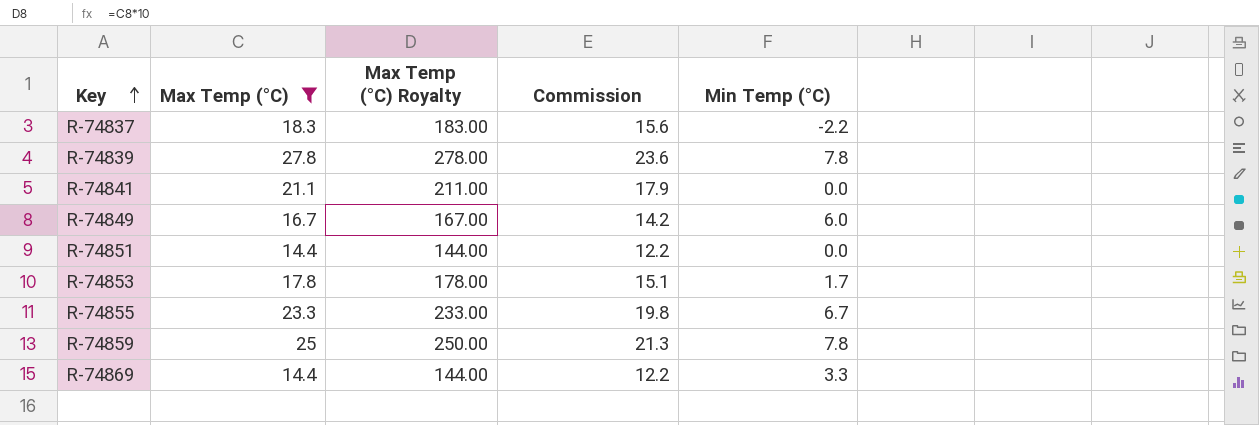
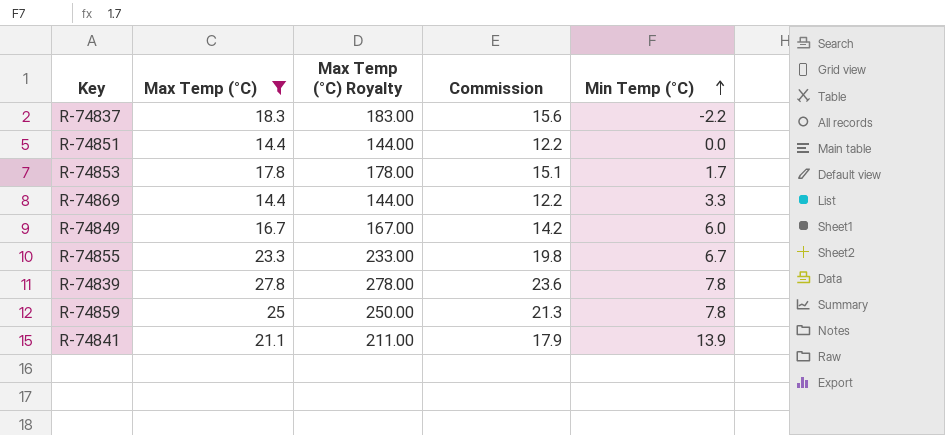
row order: Key ascending -> Min Temp (°C) ascending
R-74841 | Min Temp (°C): 0.0 -> 13.9

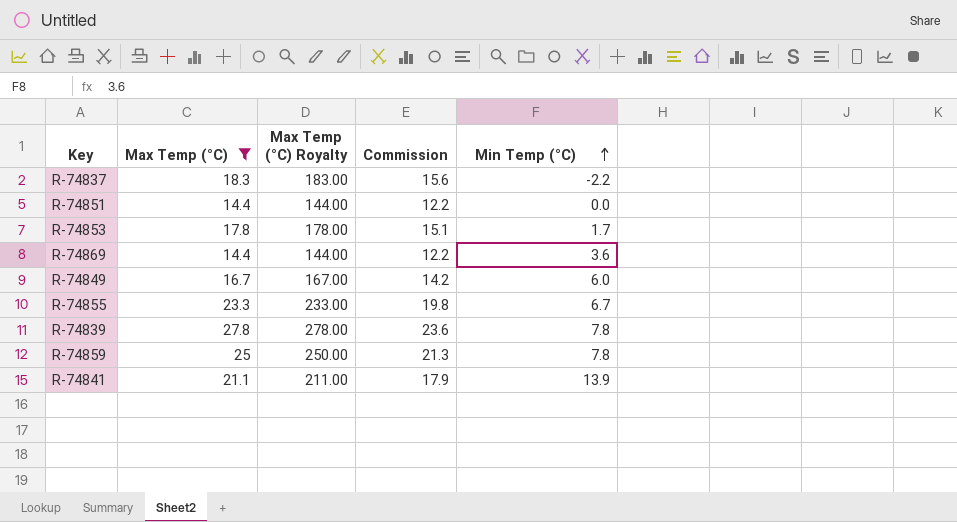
R-74869 | Min Temp (°C): 3.3 -> 3.6

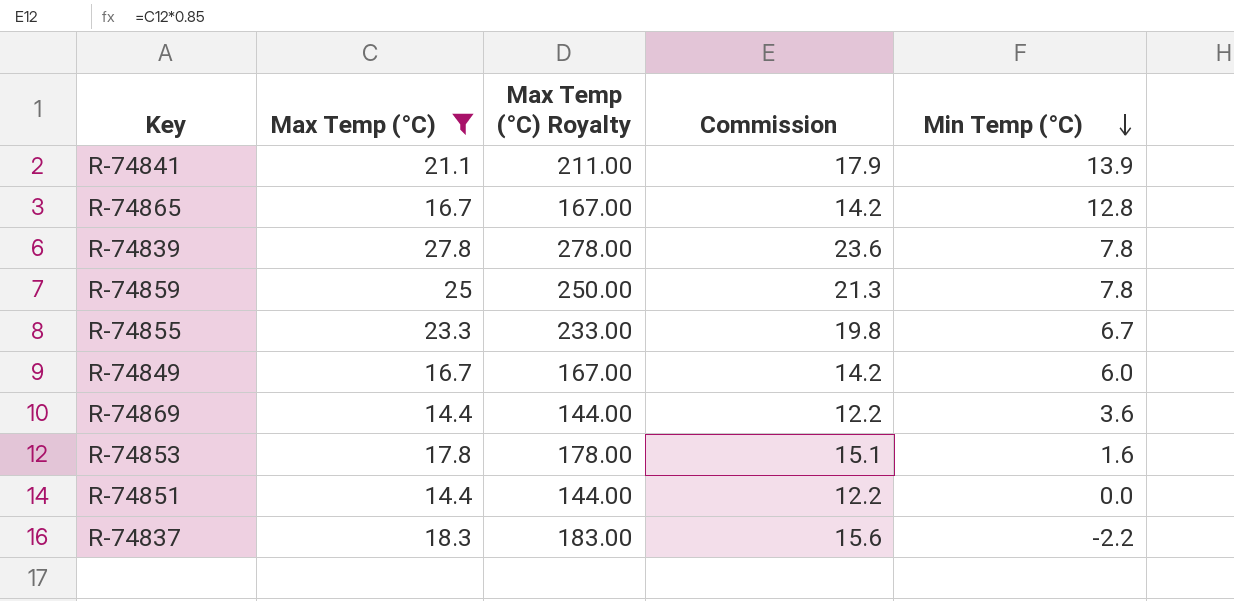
row order: Min Temp (°C) ascending -> Min Temp (°C) descending
row R-74865: none -> 16.7 | 167.00 | 14.2 | 12.8
R-74853 | Min Temp (°C): 1.7 -> 1.6

